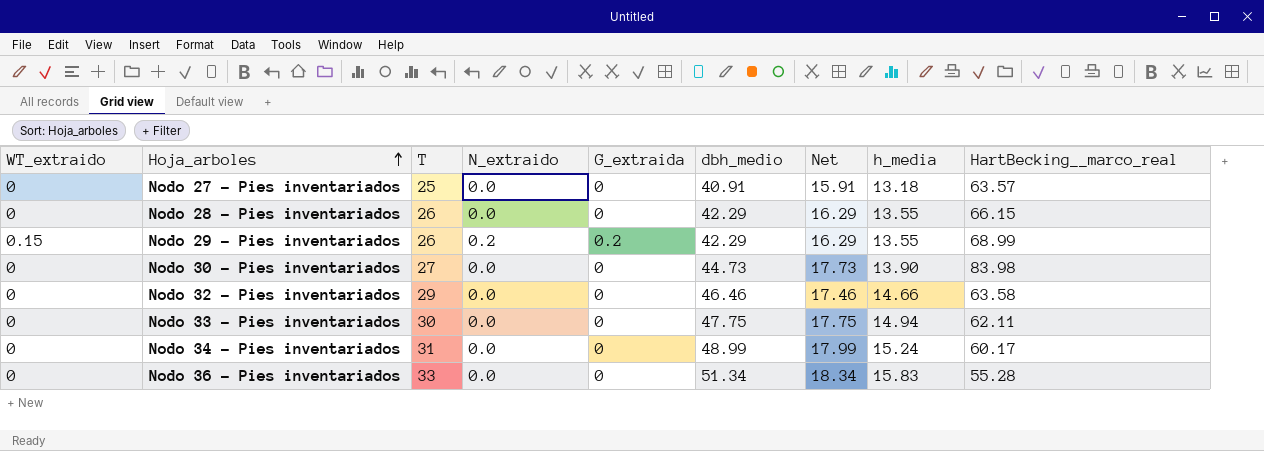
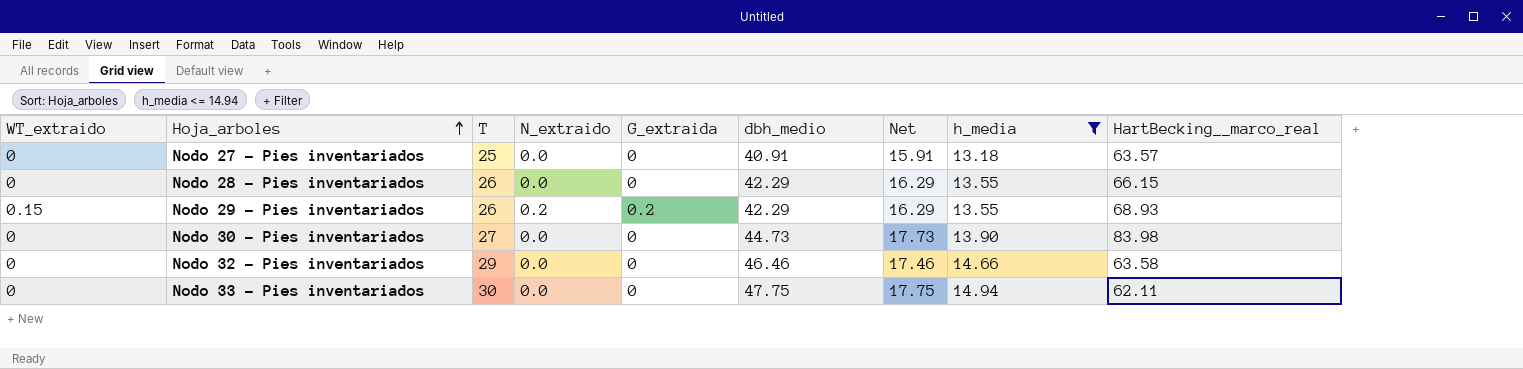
filter: none -> h_media <= 14.94
Nodo 29 - Pies inventariados | HartBecking__marco_real: 68.99 -> 68.93

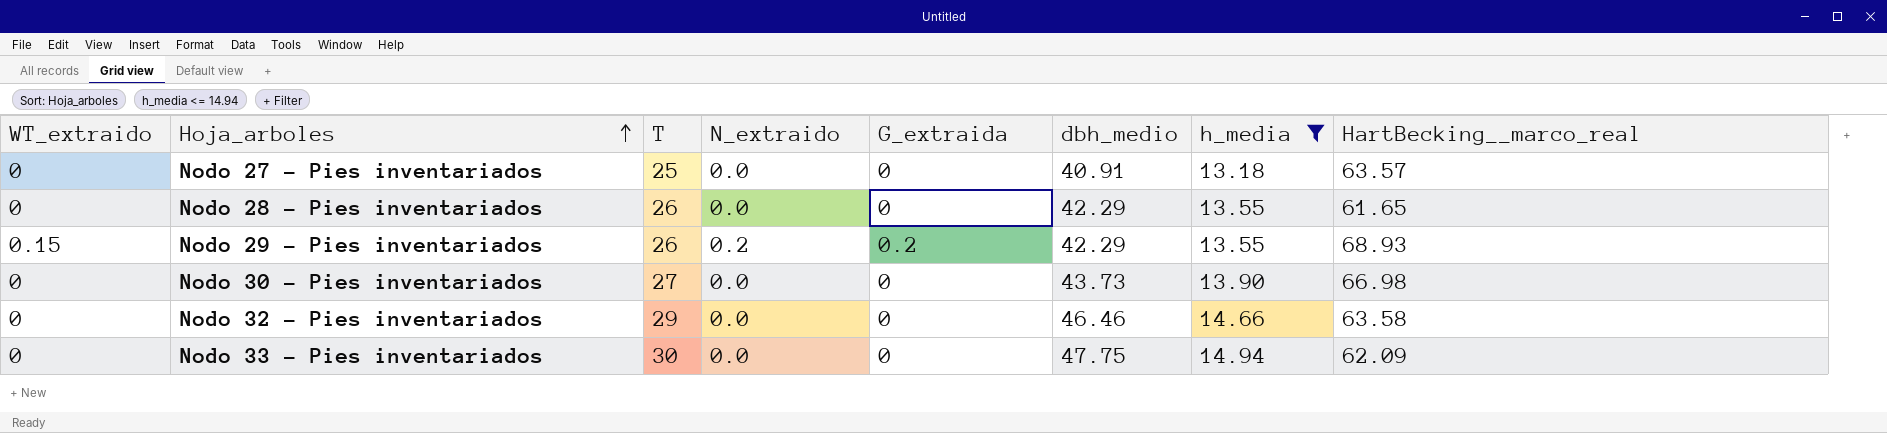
column Net | formula: [dbh_medio] - [T] -> none
Nodo 28 - Pies inventariados | HartBecking__marco_real: 66.15 -> 61.65
Nodo 30 - Pies inventariados | dbh_medio: 44.73 -> 43.73
Nodo 30 - Pies inventariados | HartBecking__marco_real: 83.98 -> 66.98
Nodo 33 - Pies inventariados | HartBecking__marco_real: 62.11 -> 62.09

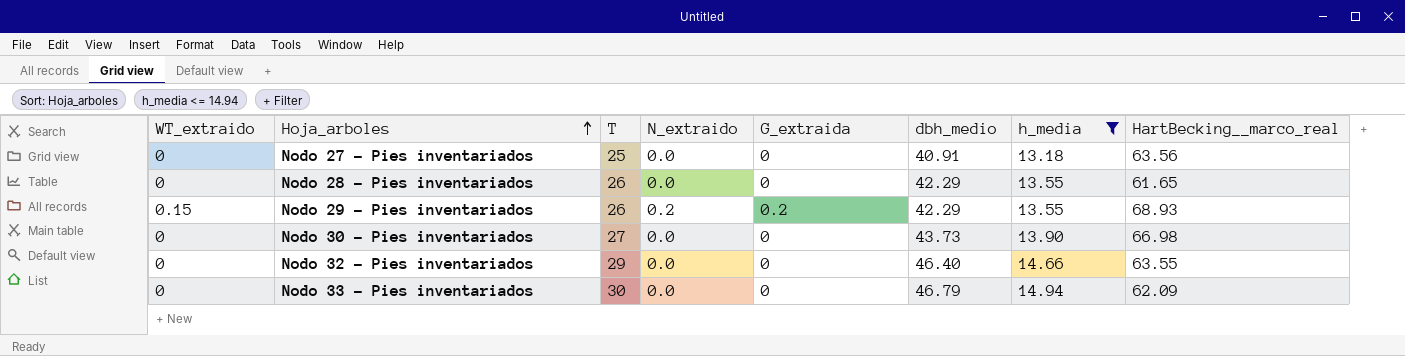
Nodo 27 - Pies inventariados | HartBecking__marco_real: 63.57 -> 63.56
Nodo 32 - Pies inventariados | dbh_medio: 46.46 -> 46.40
Nodo 32 - Pies inventariados | HartBecking__marco_real: 63.58 -> 63.55
Nodo 33 - Pies inventariados | dbh_medio: 47.75 -> 46.79

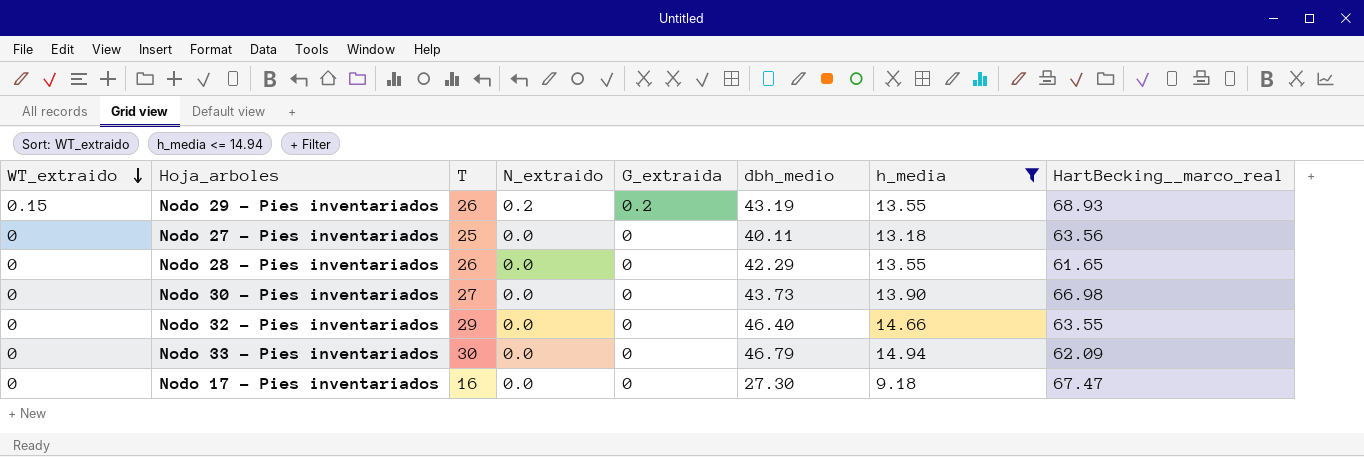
row order: Hoja_arboles ascending -> WT_extraido descending
Nodo 29 - Pies inventariados | dbh_medio: 42.29 -> 43.19
Nodo 27 - Pies inventariados | dbh_medio: 40.91 -> 40.11
row Nodo 17 - Pies inventariados: none -> 0 | 16 | 0.0 | 0 | 27.30 | 9.18 | 67.47

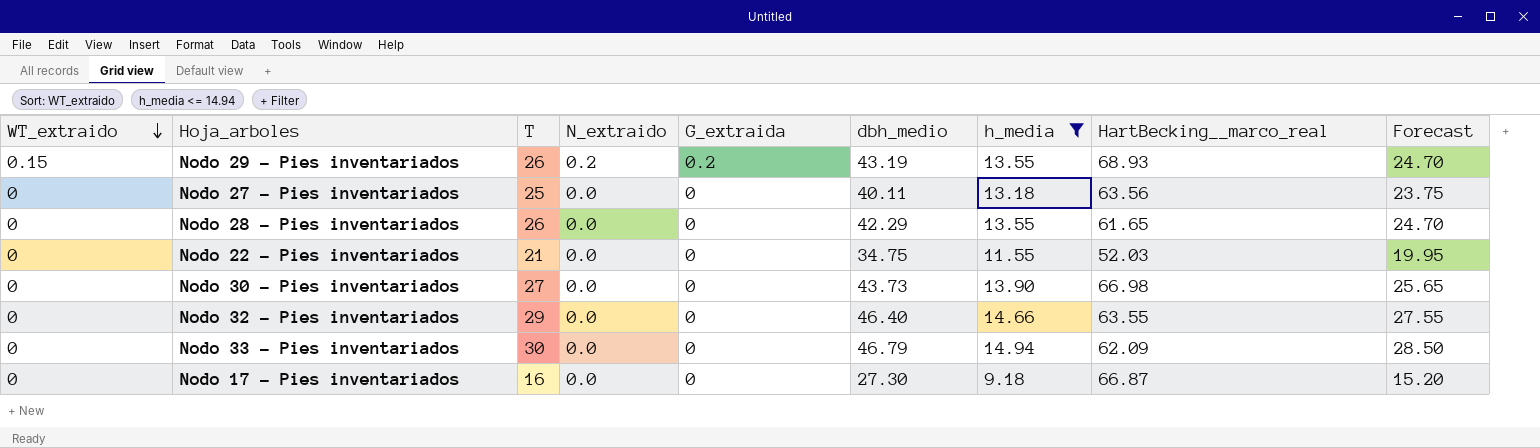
column Forecast | formula: none -> [T] * 0.95
row Nodo 22 - Pies inventariados: none -> 0 | 21 | 0.0 | 0 | 34.75 | 11.55 | 52.03 | 19.95
Nodo 17 - Pies inventariados | HartBecking__marco_real: 67.47 -> 66.87

